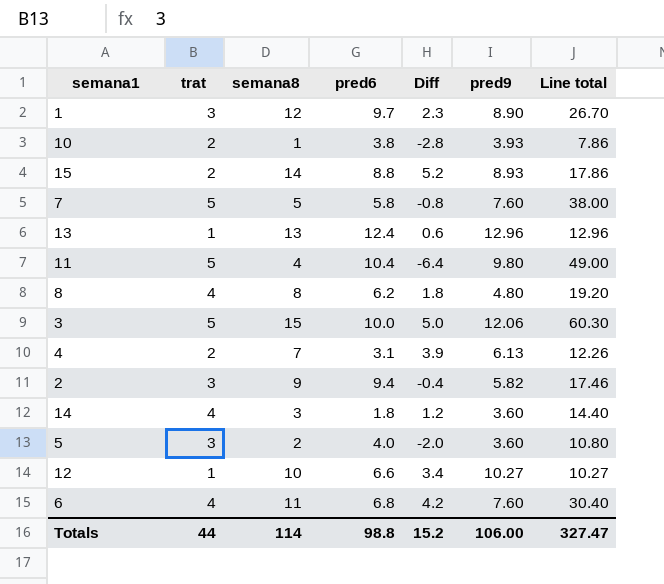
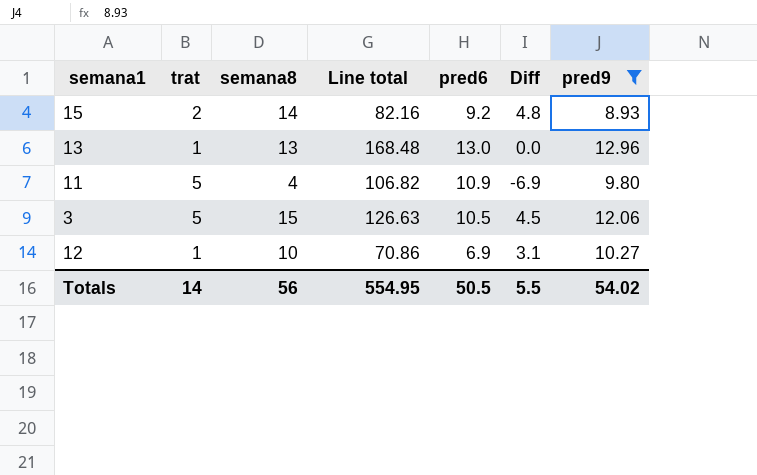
filter: none -> pred9 >= 8.93
column Line total | formula: [trat] * [pred9] -> [pred6] * [pred9]
column Line total | position: 7 -> 4
15 | pred6: 8.8 -> 9.2
15 | Diff: 5.2 -> 4.8
13 | pred6: 12.4 -> 13.0
13 | Diff: 0.6 -> 0.0
11 | pred6: 10.4 -> 10.9
11 | Diff: -6.4 -> -6.9
3 | pred6: 10.0 -> 10.5
3 | Diff: 5.0 -> 4.5
12 | pred6: 6.6 -> 6.9
12 | Diff: 3.4 -> 3.1
Totals | trat: 44 -> 14
Totals | semana8: 114 -> 56
Totals | Line total: 327.47 -> 554.95
Totals | pred6: 98.8 -> 50.5
Totals | Diff: 15.2 -> 5.5
Totals | pred9: 106.00 -> 54.02

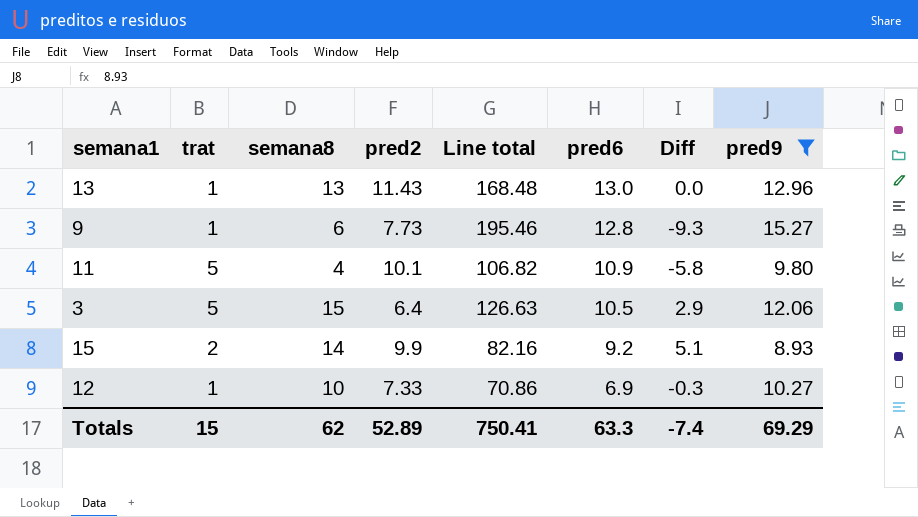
row order: none -> pred6 descending
column pred2 | position: none -> 4
column Diff | formula: [semana8] - [pred6] -> [semana8] - [pred9]
row 9: none -> 1 | 6 | 7.73 | 195.46 | 12.8 | -9.3 | 15.27
Totals | trat: 14 -> 15
Totals | semana8: 56 -> 62
Totals | Line total: 554.95 -> 750.41
Totals | pred6: 50.5 -> 63.3
Totals | Diff: 5.5 -> -7.4
Totals | pred9: 54.02 -> 69.29

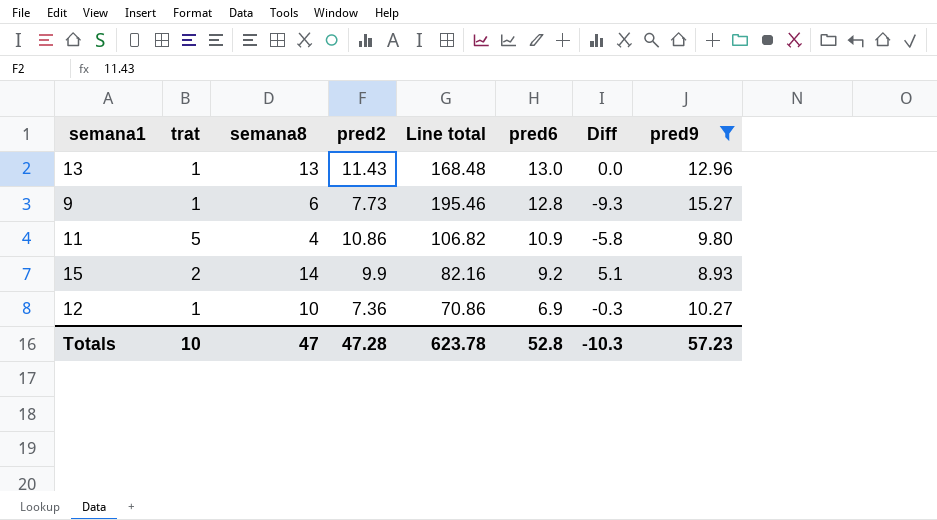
row 3: 5 | 15 | 6.4 | 126.63 | 10.5 | 2.9 | 12.06 -> none
11 | pred2: 10.1 -> 10.86
12 | pred2: 7.33 -> 7.36
Totals | trat: 15 -> 10
Totals | semana8: 62 -> 47
Totals | pred2: 52.89 -> 47.28
Totals | Line total: 750.41 -> 623.78
Totals | pred6: 63.3 -> 52.8
Totals | Diff: -7.4 -> -10.3
Totals | pred9: 69.29 -> 57.23

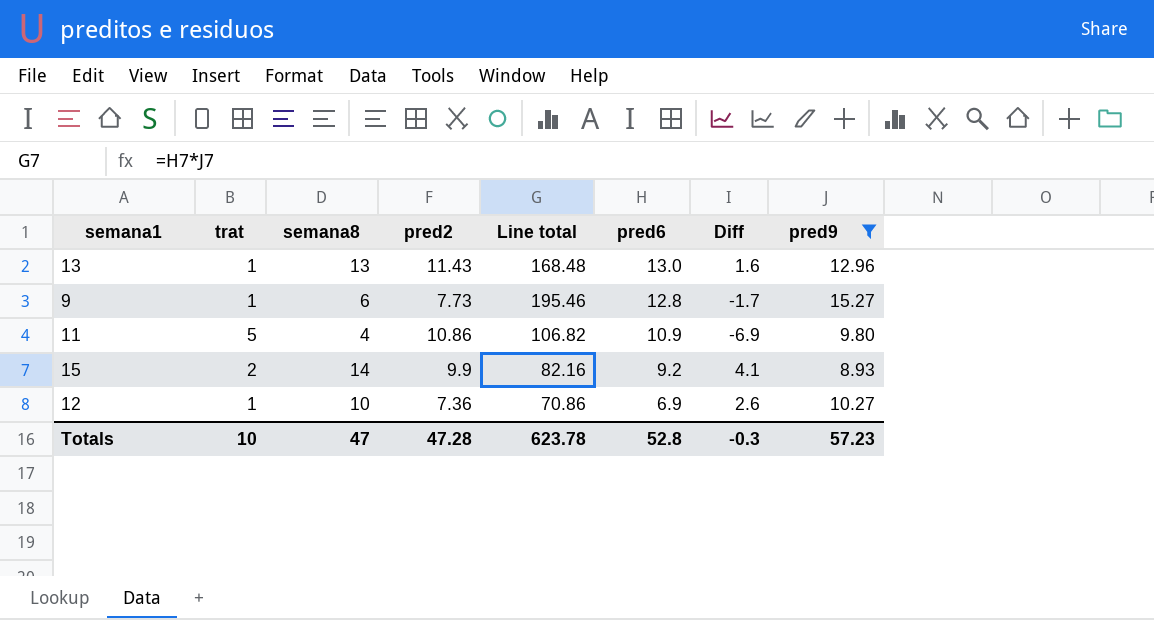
column Diff | formula: [semana8] - [pred9] -> [semana8] - [pred2]
Totals | Diff: -10.3 -> -0.3

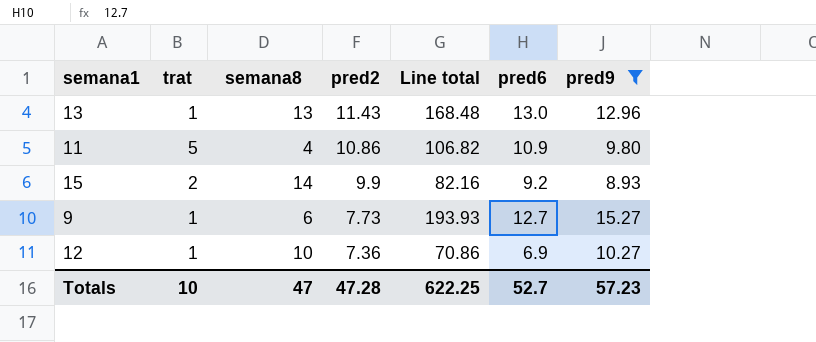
row order: pred6 descending -> pred2 descending
column Diff | formula: [semana8] - [pred2] -> none
9 | Line total: 195.46 -> 193.93
9 | pred6: 12.8 -> 12.7
Totals | Line total: 623.78 -> 622.25
Totals | pred6: 52.8 -> 52.7

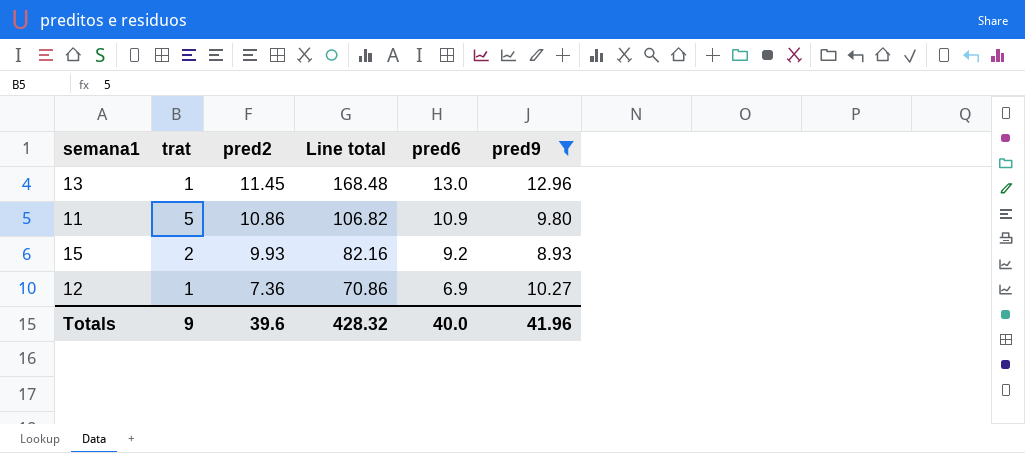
column semana8 | position: 3 -> none
row 9: 1 | 6 | 7.73 | 193.93 | 12.7 | 15.27 -> none
13 | pred2: 11.43 -> 11.45
15 | pred2: 9.9 -> 9.93
Totals | trat: 10 -> 9
Totals | pred2: 47.28 -> 39.6
Totals | Line total: 622.25 -> 428.32
Totals | pred6: 52.7 -> 40.0
Totals | pred9: 57.23 -> 41.96

